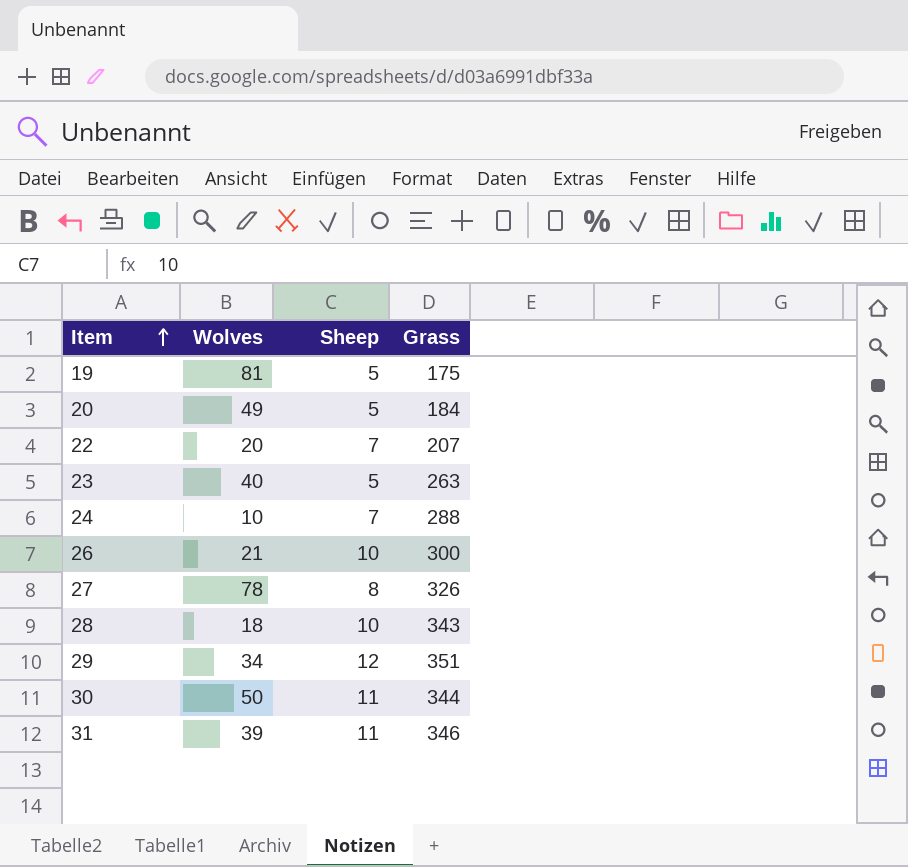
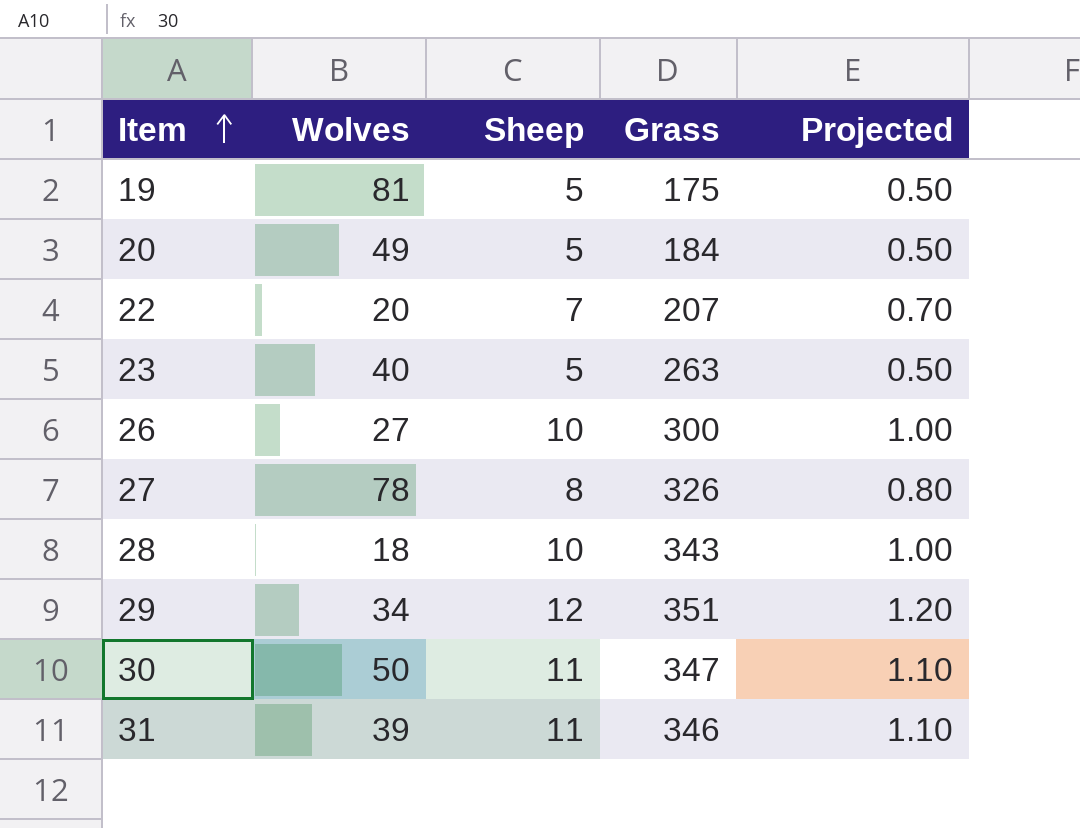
column Projected | formula: none -> [Sheep] * 0.1
row 24: 10 | 7 | 288 -> none
26 | Wolves: 21 -> 27
30 | Grass: 344 -> 347

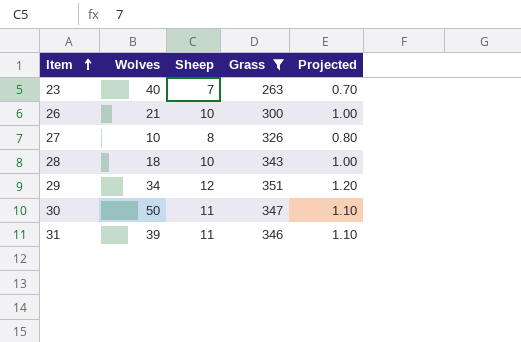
filter: none -> Grass >= 263
23 | Sheep: 5 -> 7
23 | Projected: 0.50 -> 0.70
26 | Wolves: 27 -> 21
27 | Wolves: 78 -> 10

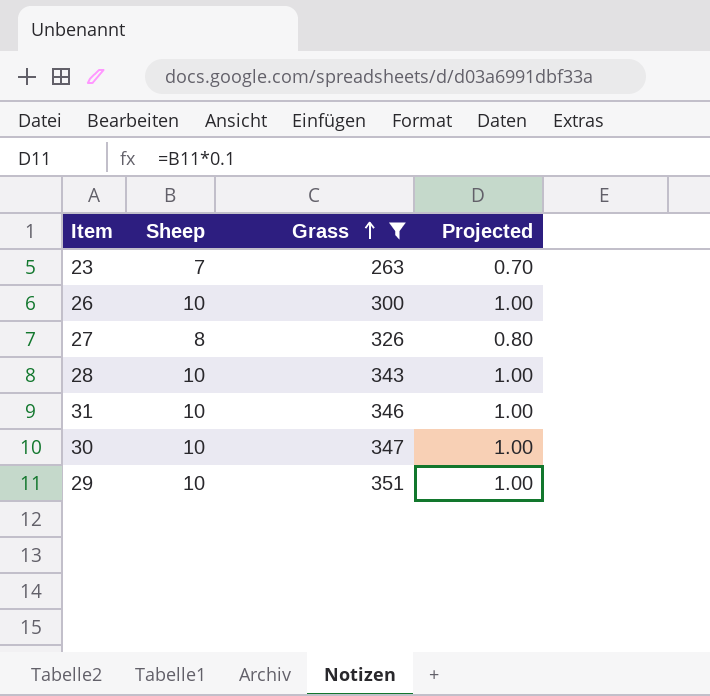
row order: Item ascending -> Grass ascending
column Wolves | position: 2 -> none
31 | Sheep: 11 -> 10
31 | Projected: 1.10 -> 1.00
30 | Sheep: 11 -> 10
30 | Projected: 1.10 -> 1.00
29 | Sheep: 12 -> 10
29 | Projected: 1.20 -> 1.00

